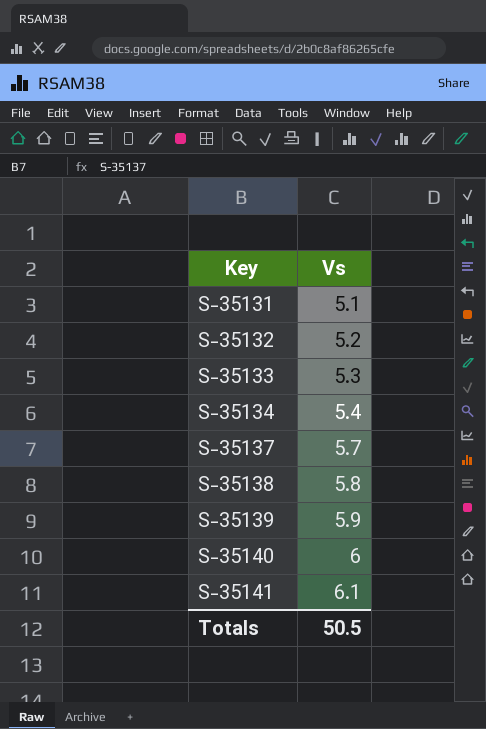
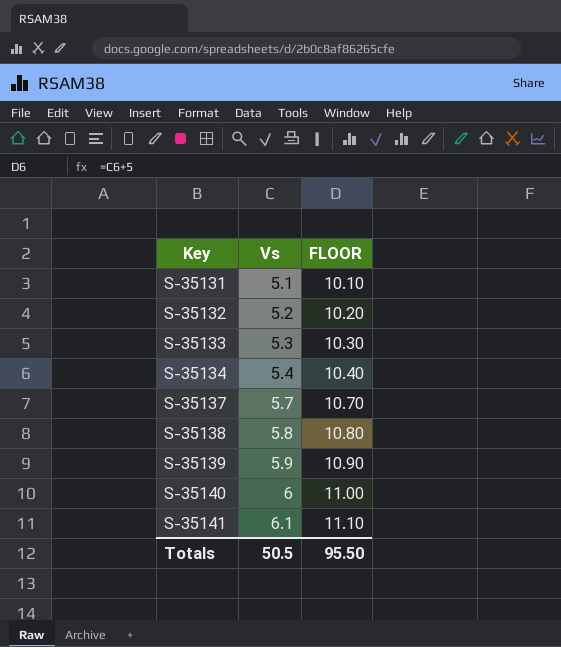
column FLOOR | formula: none -> [Vs] + 5

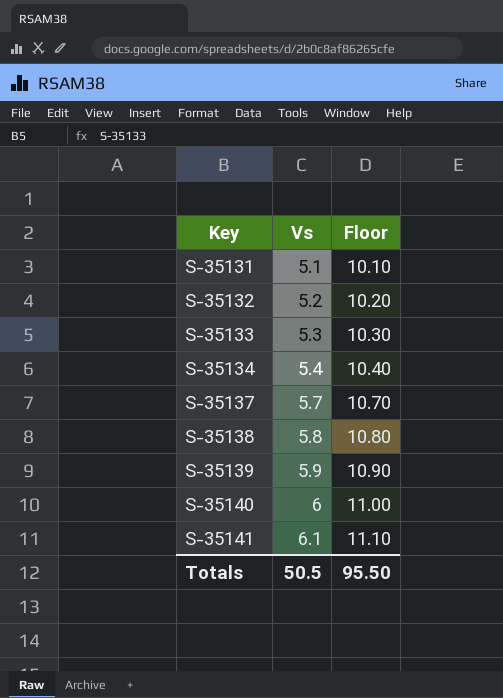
column name: FLOOR -> Floor

